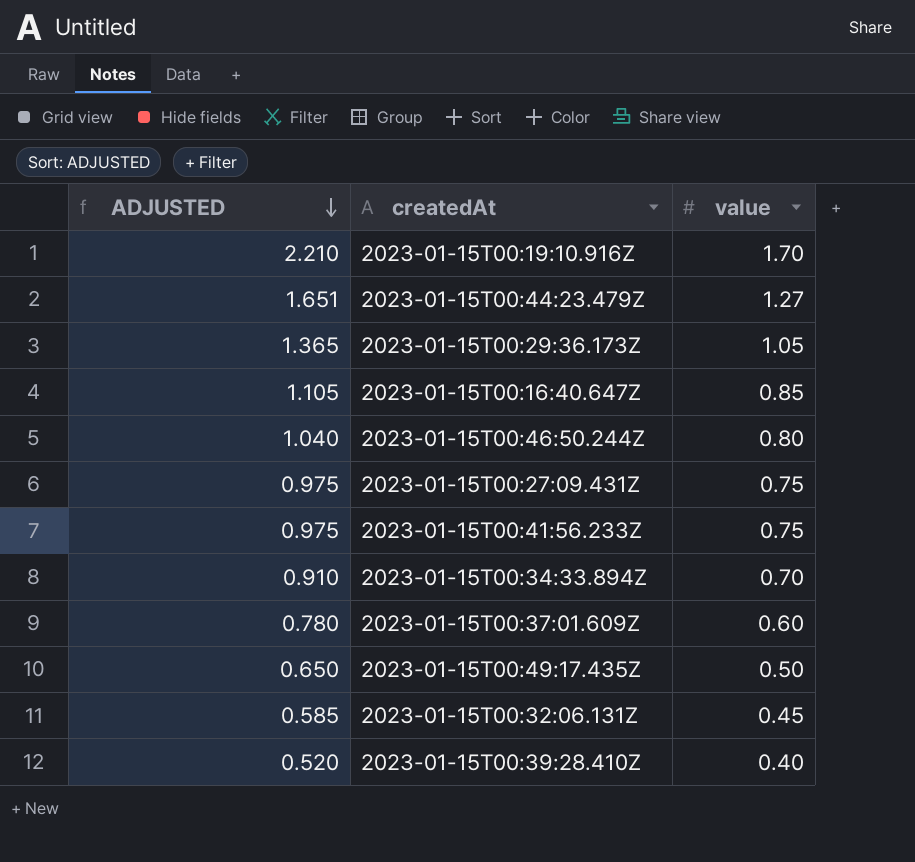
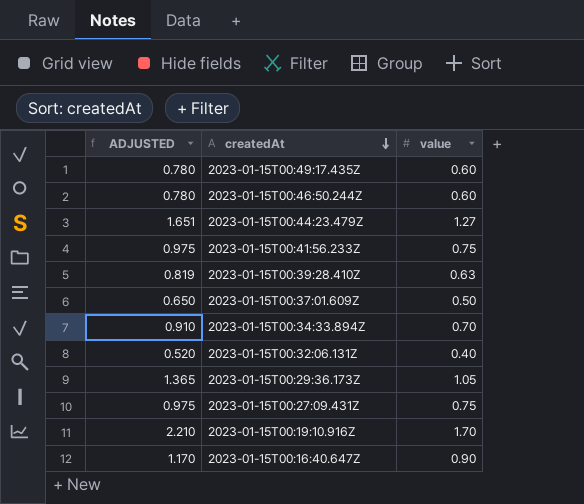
row order: ADJUSTED descending -> createdAt descending
2023-01-15T00:49:17.435Z | ADJUSTED: 0.650 -> 0.780
2023-01-15T00:49:17.435Z | value: 0.50 -> 0.60
2023-01-15T00:46:50.244Z | ADJUSTED: 1.040 -> 0.780
2023-01-15T00:46:50.244Z | value: 0.80 -> 0.60
2023-01-15T00:39:28.410Z | ADJUSTED: 0.520 -> 0.819
2023-01-15T00:39:28.410Z | value: 0.40 -> 0.63
2023-01-15T00:37:01.609Z | ADJUSTED: 0.780 -> 0.650
2023-01-15T00:37:01.609Z | value: 0.60 -> 0.50
2023-01-15T00:32:06.131Z | ADJUSTED: 0.585 -> 0.520
2023-01-15T00:32:06.131Z | value: 0.45 -> 0.40
2023-01-15T00:16:40.647Z | ADJUSTED: 1.105 -> 1.170
2023-01-15T00:16:40.647Z | value: 0.85 -> 0.90

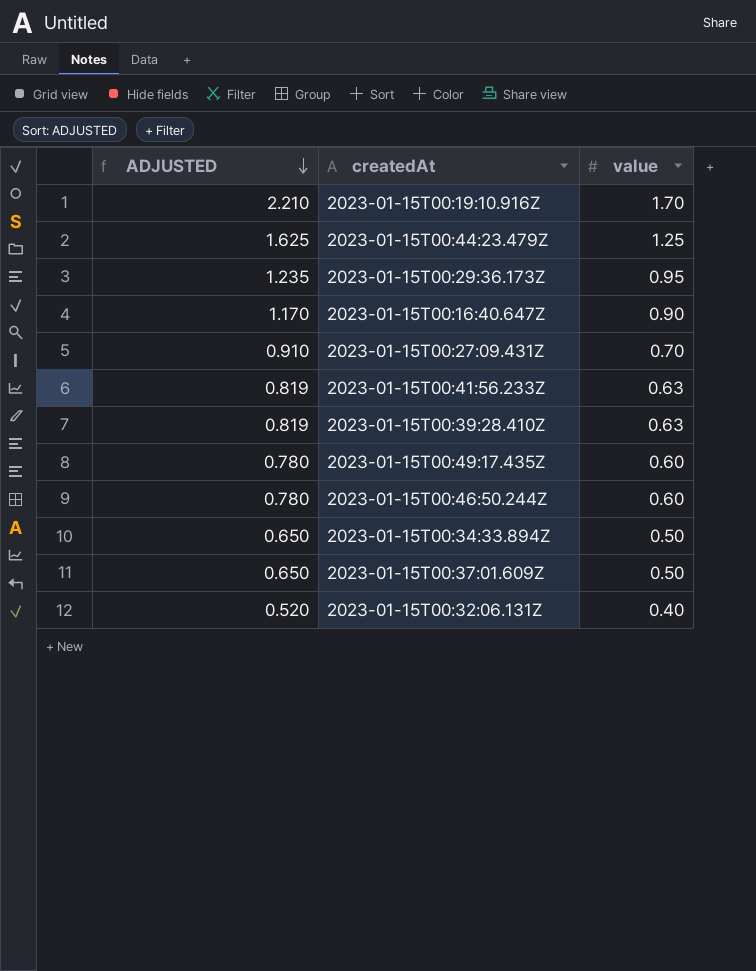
row order: createdAt descending -> ADJUSTED descending
2023-01-15T00:44:23.479Z | ADJUSTED: 1.651 -> 1.625
2023-01-15T00:44:23.479Z | value: 1.27 -> 1.25
2023-01-15T00:29:36.173Z | ADJUSTED: 1.365 -> 1.235
2023-01-15T00:29:36.173Z | value: 1.05 -> 0.95
2023-01-15T00:27:09.431Z | ADJUSTED: 0.975 -> 0.910
2023-01-15T00:27:09.431Z | value: 0.75 -> 0.70
2023-01-15T00:41:56.233Z | ADJUSTED: 0.975 -> 0.819
2023-01-15T00:41:56.233Z | value: 0.75 -> 0.63
2023-01-15T00:34:33.894Z | ADJUSTED: 0.910 -> 0.650
2023-01-15T00:34:33.894Z | value: 0.70 -> 0.50

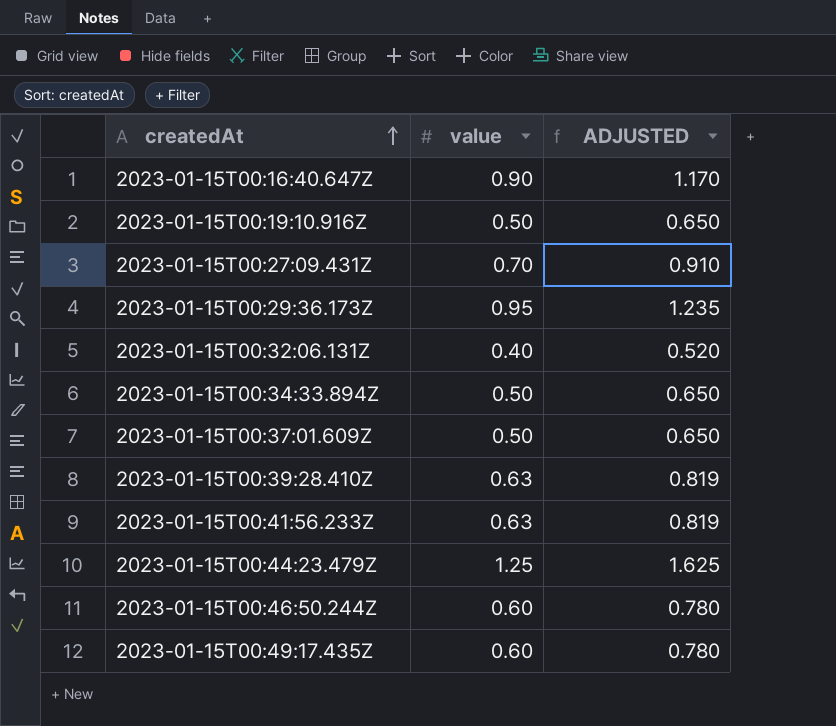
row order: ADJUSTED descending -> createdAt ascending
column ADJUSTED | position: 1 -> 3
2023-01-15T00:19:10.916Z | value: 1.70 -> 0.50
2023-01-15T00:19:10.916Z | ADJUSTED: 2.210 -> 0.650

